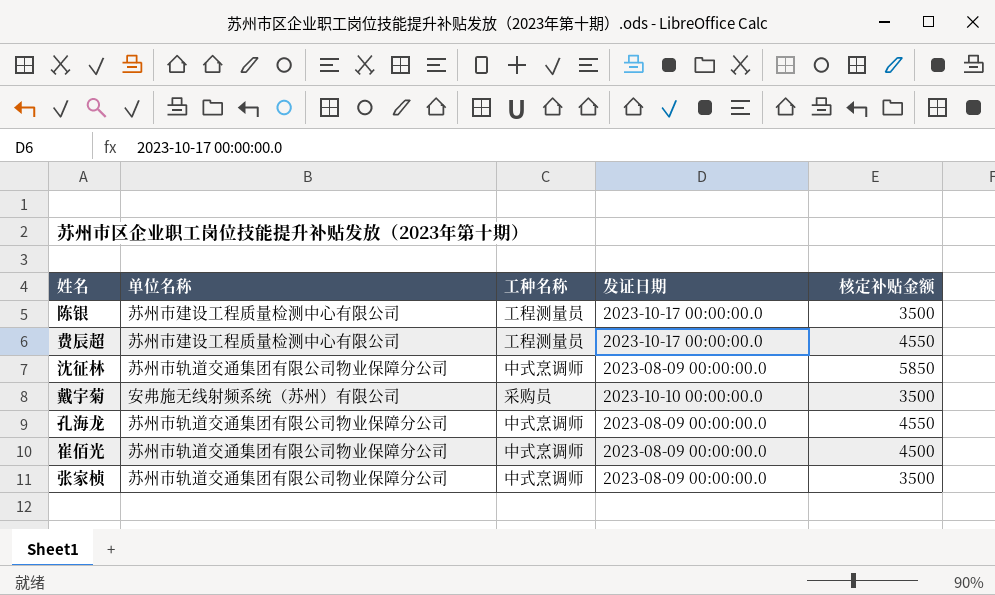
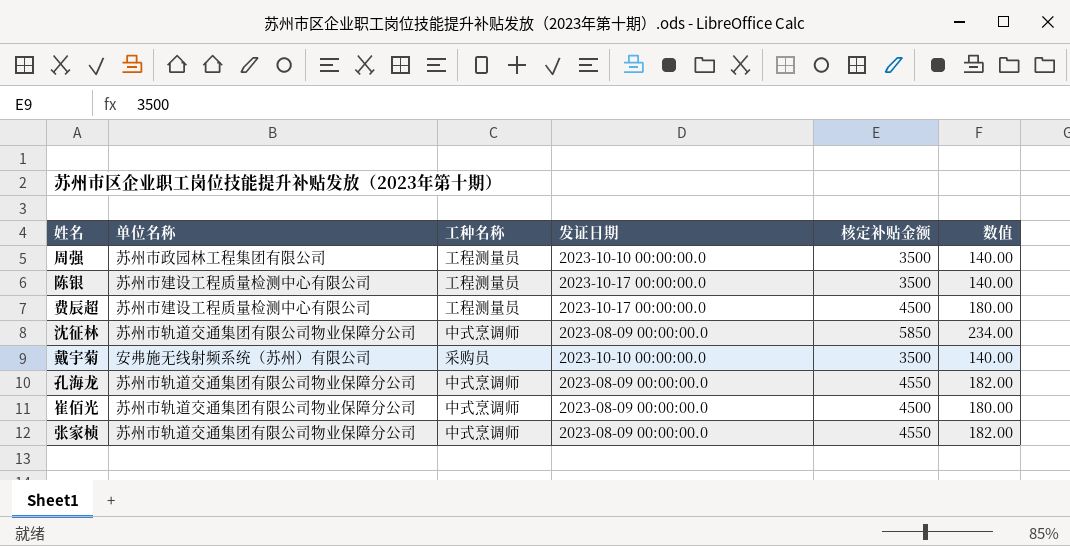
column 数值 | formula: none -> [核定补贴金额] * 0.04
row 周强: none -> 苏州市政园林工程集团有限公司 | 工程测量员 | 2023-10-10 00:00:00.0 | 3500 | 140.00
费辰超 | 核定补贴金额: 4550 -> 4500
张家桢 | 核定补贴金额: 3500 -> 4550

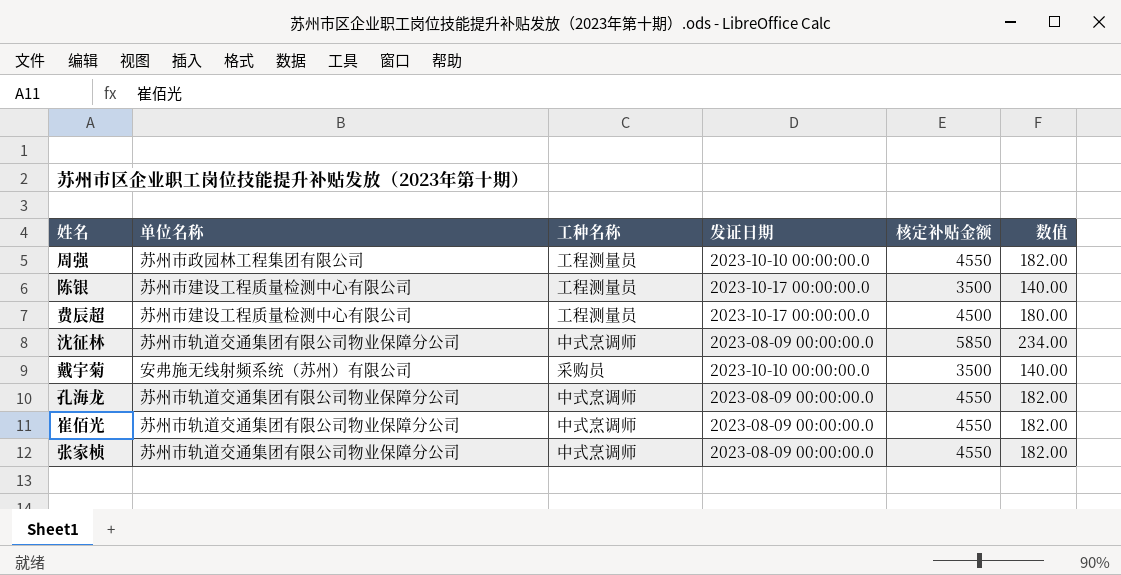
周强 | 核定补贴金额: 3500 -> 4550
周强 | 数值: 140.00 -> 182.00
崔佰光 | 核定补贴金额: 4500 -> 4550
崔佰光 | 数值: 180.00 -> 182.00

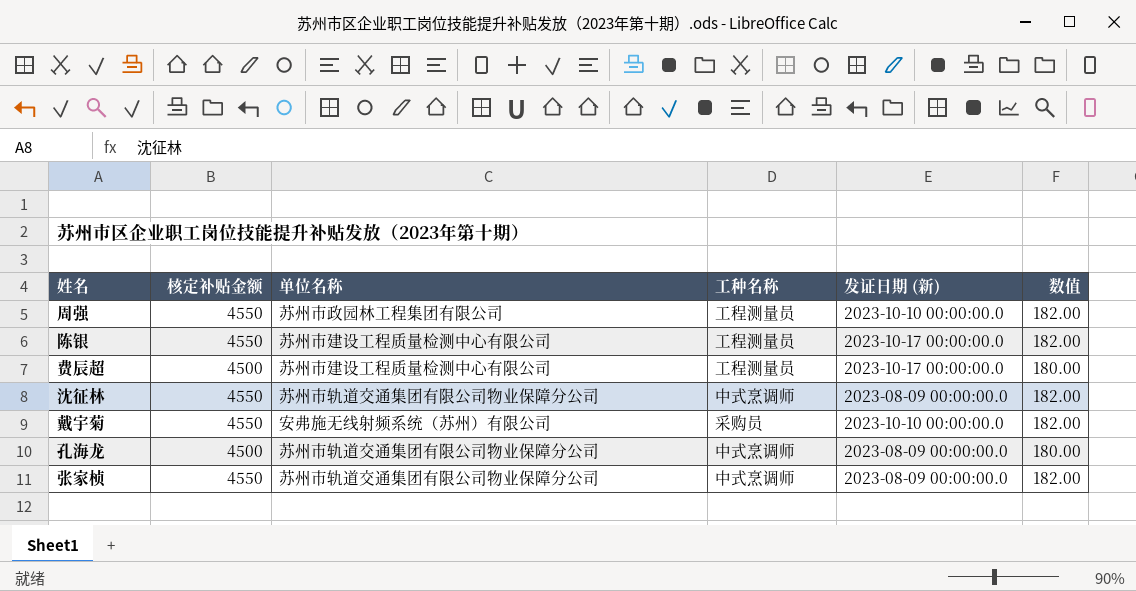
column 核定补贴金额 | position: 5 -> 2
column name: 发证日期 -> 发证日期 (新)
row 崔佰光: 苏州市轨道交通集团有限公司物业保障分公司 | 中式烹调师 | 2023-08-09 00:00:00.0 | 4550 | 182.00 -> none
陈银 | 核定补贴金额: 3500 -> 4550
陈银 | 数值: 140.00 -> 182.00
沈征林 | 核定补贴金额: 5850 -> 4550
沈征林 | 数值: 234.00 -> 182.00
戴宇菊 | 核定补贴金额: 3500 -> 4550
戴宇菊 | 数值: 140.00 -> 182.00
孔海龙 | 核定补贴金额: 4550 -> 4500
孔海龙 | 数值: 182.00 -> 180.00

